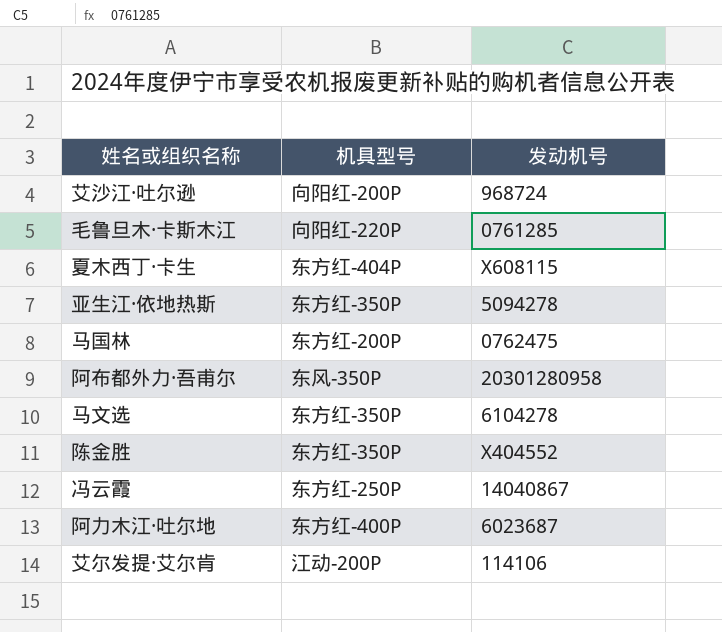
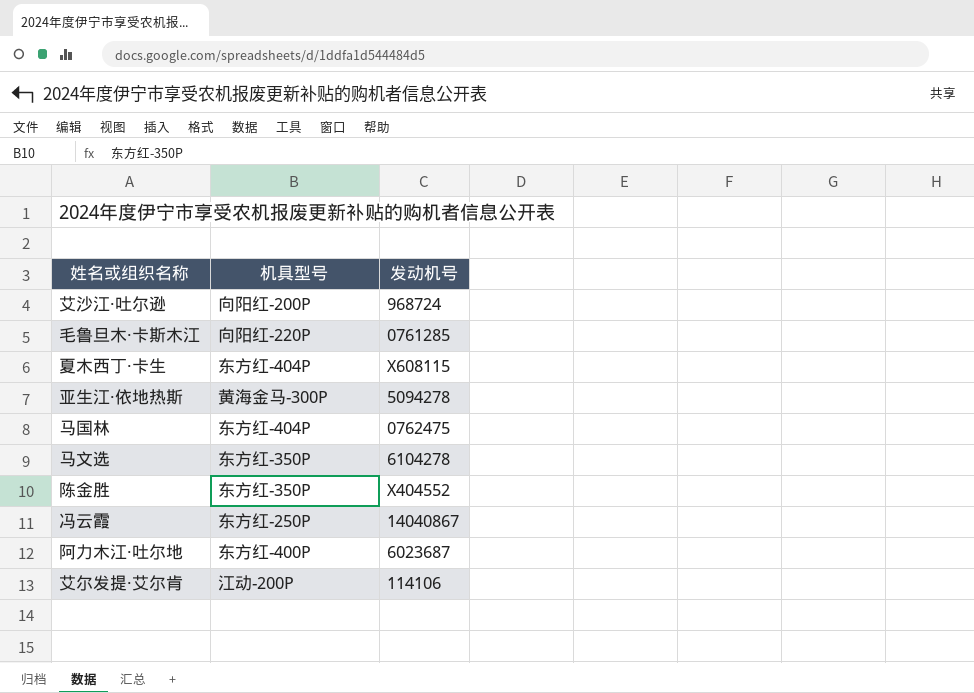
row 阿布都外力·吾甫尔: 东风-350P | 20301280958 -> none
亚生江·依地热斯 | 机具型号: 东方红-350P -> 黄海金马-300P
马国林 | 机具型号: 东方红-200P -> 东方红-404P

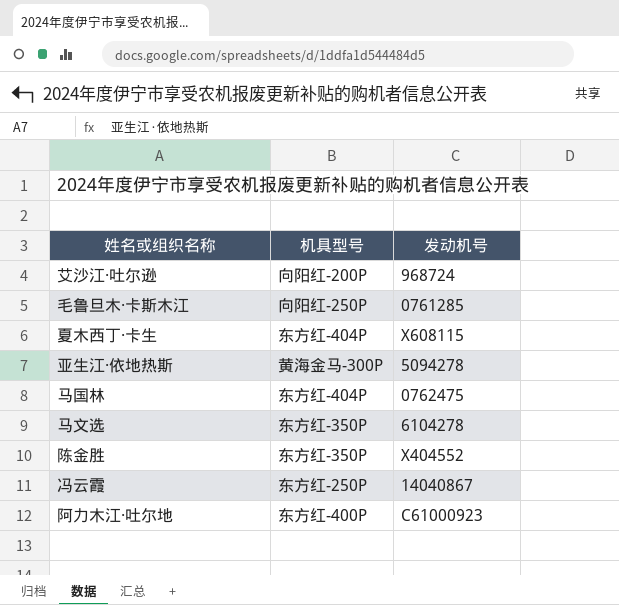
row 艾尔发提·艾尔肯: 江动-200P | 114106 -> none
毛鲁旦木·卡斯木江 | 机具型号: 向阳红-220P -> 向阳红-250P
阿力木江·吐尔地 | 发动机号: 6023687 -> C61000923

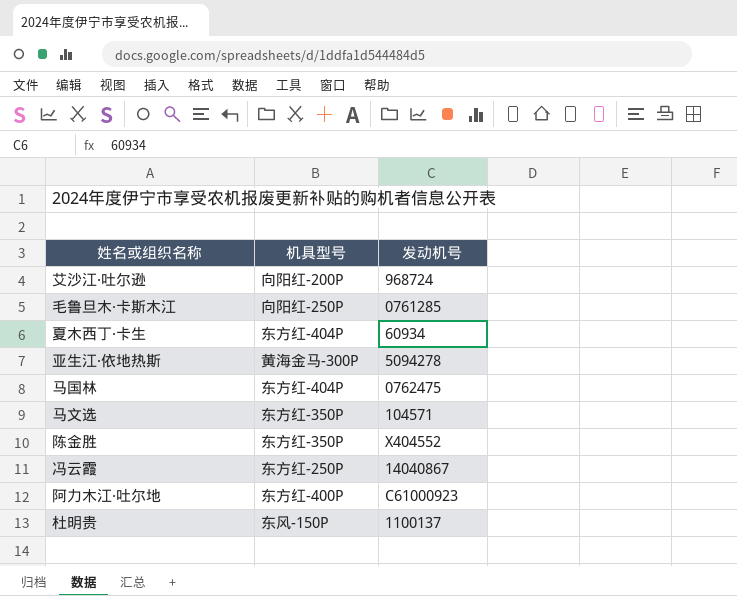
夏木西丁·卡生 | 发动机号: X608115 -> 60934
马文选 | 发动机号: 6104278 -> 104571
row 杜明贵: none -> 东风-150P | 1100137

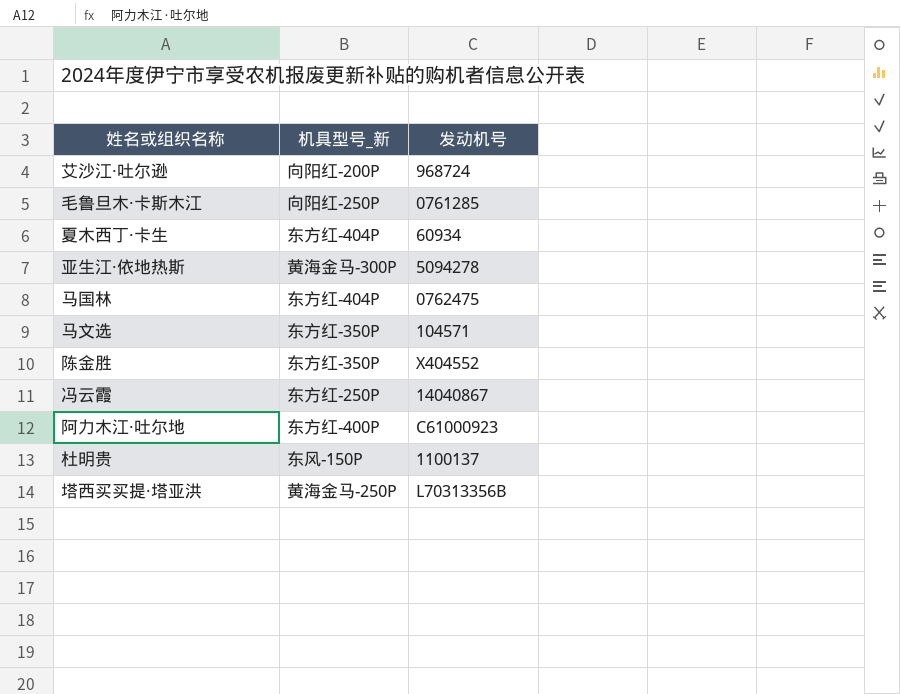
column name: 机具型号 -> 机具型号_新
row 塔西买买提·塔亚洪: none -> 黄海金马-250P | L70313356B

